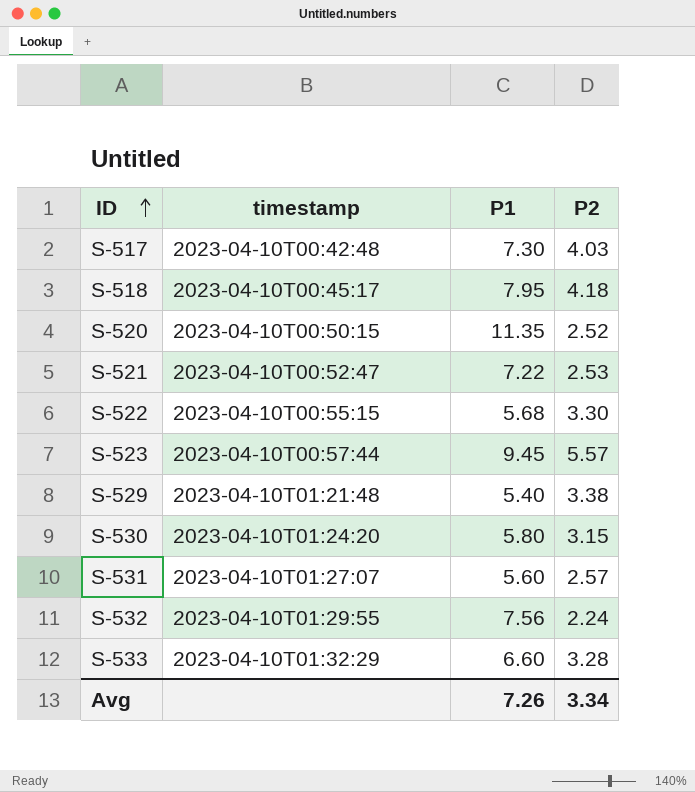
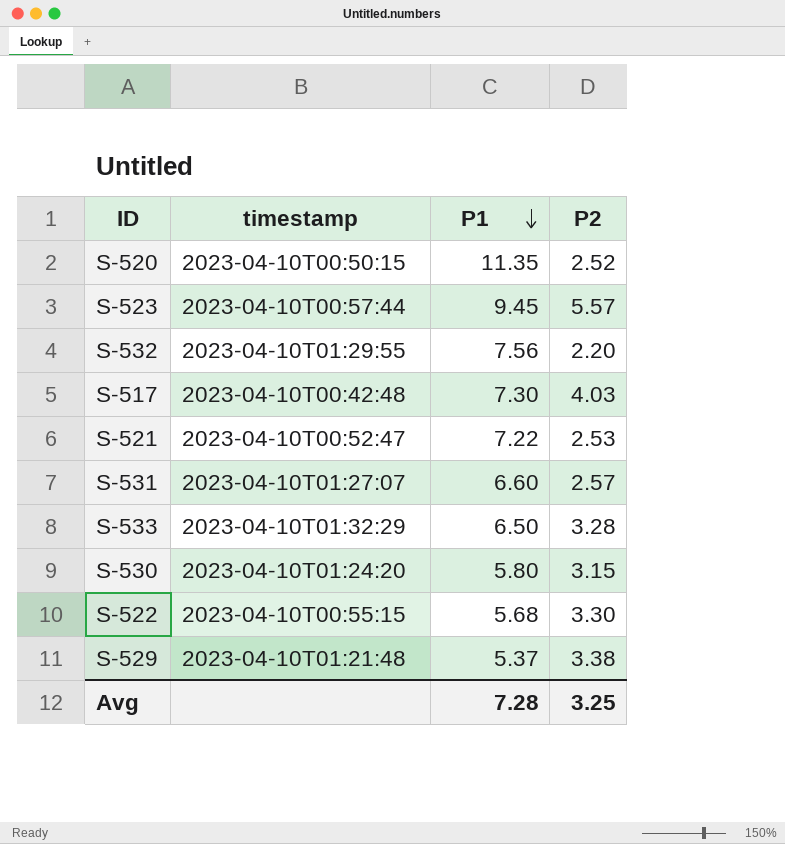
row order: ID ascending -> P1 descending
row S-518: 2023-04-10T00:45:17 | 7.95 | 4.18 -> none
S-532 | P2: 2.24 -> 2.20
S-531 | P1: 5.60 -> 6.60
S-533 | P1: 6.60 -> 6.50
S-529 | P1: 5.40 -> 5.37
Avg | P1: 7.26 -> 7.28
Avg | P2: 3.34 -> 3.25

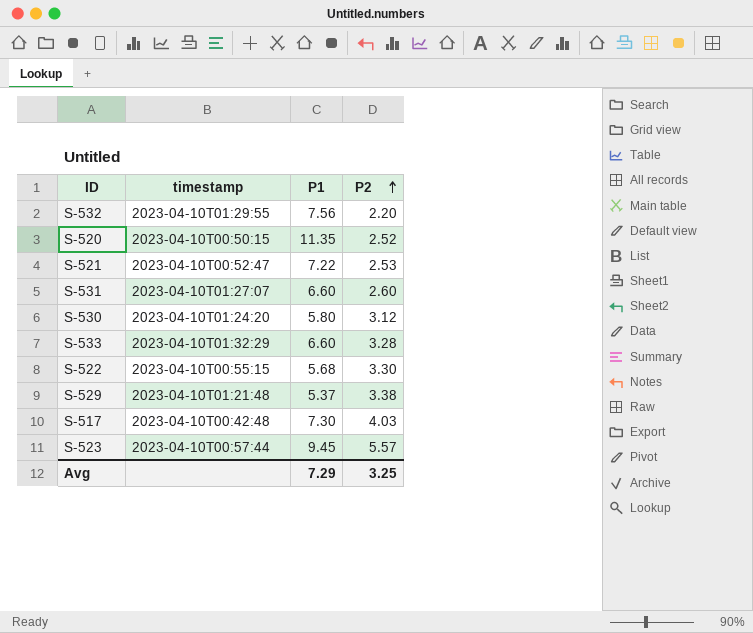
row order: P1 descending -> P2 ascending
S-531 | P2: 2.57 -> 2.60
S-530 | P2: 3.15 -> 3.12
S-533 | P1: 6.50 -> 6.60
Avg | P1: 7.28 -> 7.29

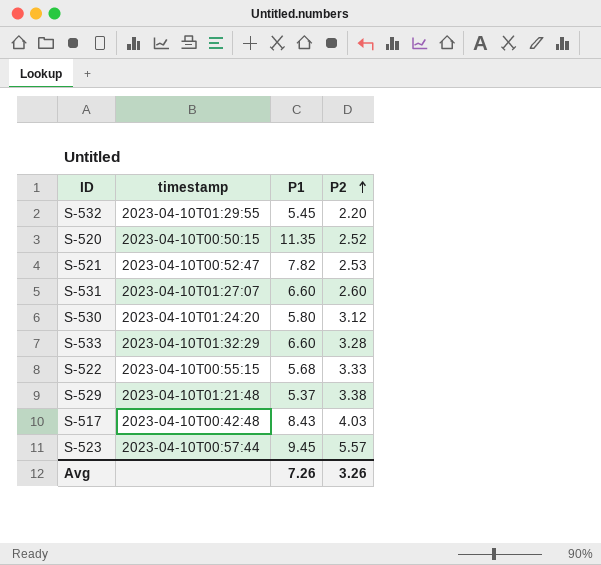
S-532 | P1: 7.56 -> 5.45
S-521 | P1: 7.22 -> 7.82
S-522 | P2: 3.30 -> 3.33
S-517 | P1: 7.30 -> 8.43
Avg | P1: 7.29 -> 7.26
Avg | P2: 3.25 -> 3.26

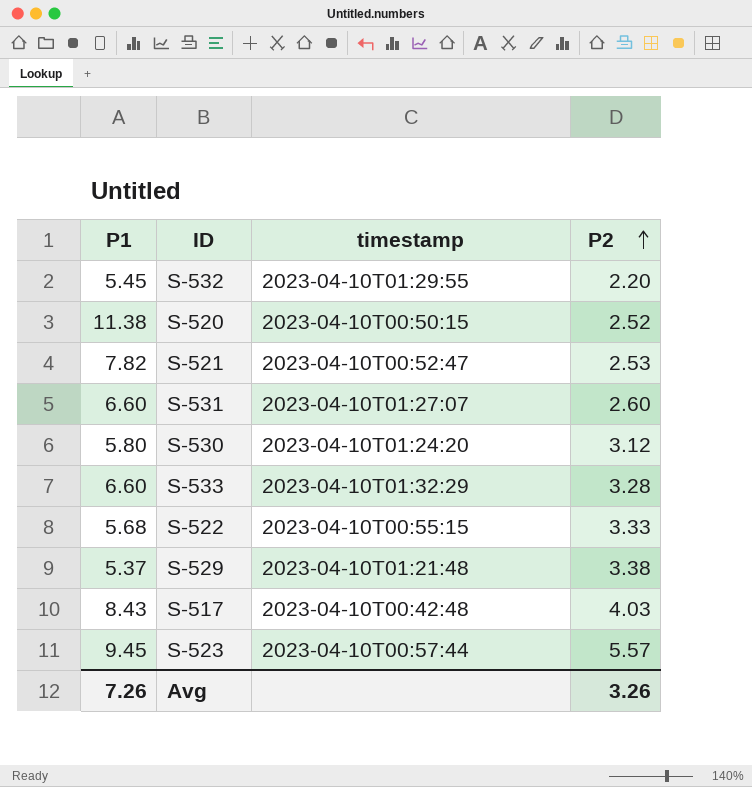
column P1 | position: 3 -> 1
S-520 | P1: 11.35 -> 11.38

